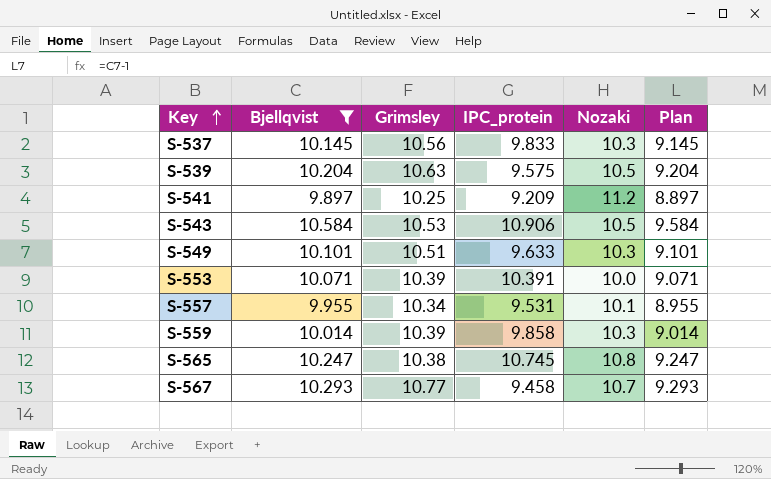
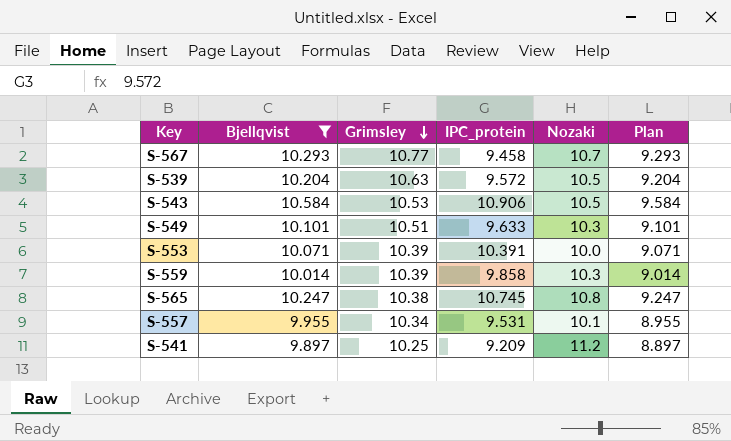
row order: Key ascending -> Grimsley descending
row S-537: 10.145 | 10.56 | 9.833 | 10.3 | 9.145 -> none
S-539 | IPC_protein: 9.575 -> 9.572

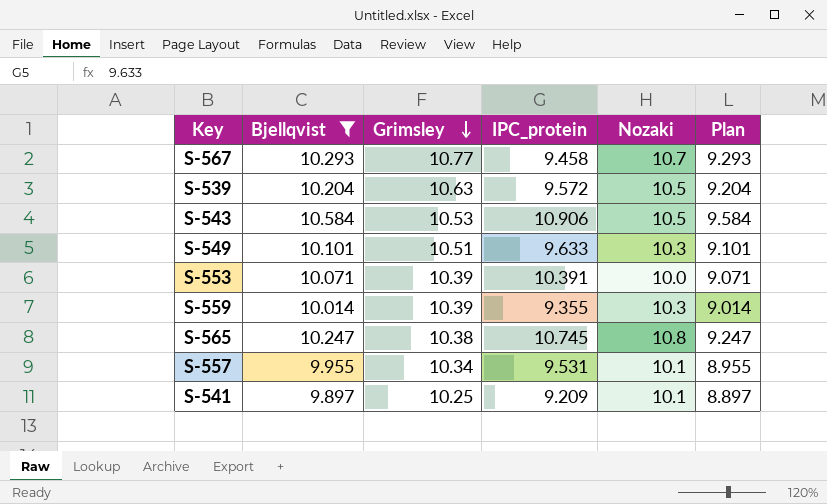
S-559 | IPC_protein: 9.858 -> 9.355
S-541 | Nozaki: 11.2 -> 10.1

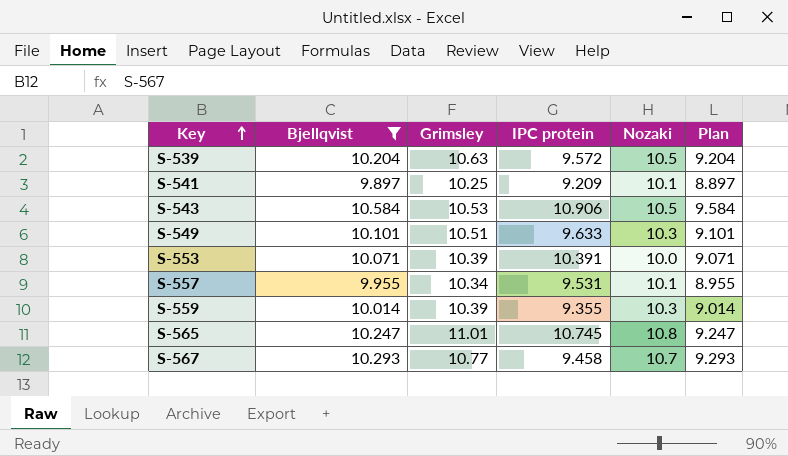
row order: Grimsley descending -> Key ascending
column name: IPC_protein -> IPC protein
S-565 | Grimsley: 10.38 -> 11.01

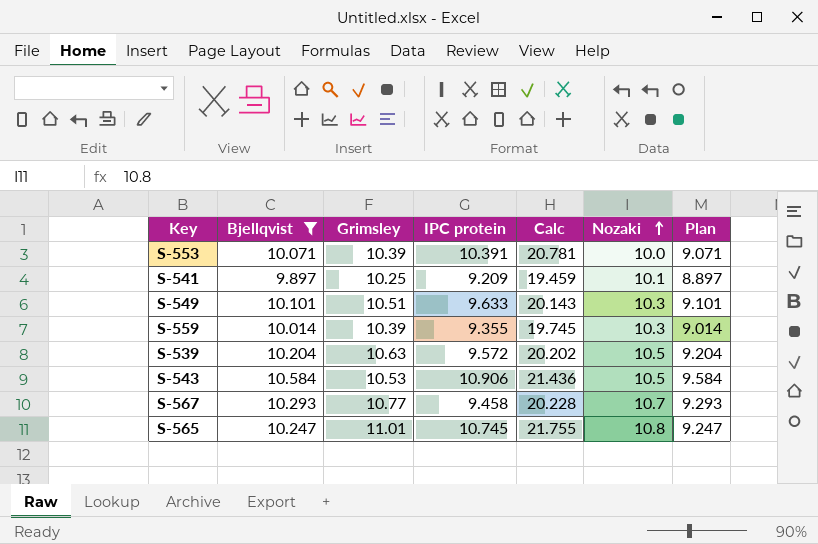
row order: Key ascending -> Nozaki ascending
column Calc | formula: none -> [Grimsley] + [IPC protein]
row S-557: 9.955 | 10.34 | 9.531 | 10.1 | 8.955 -> none

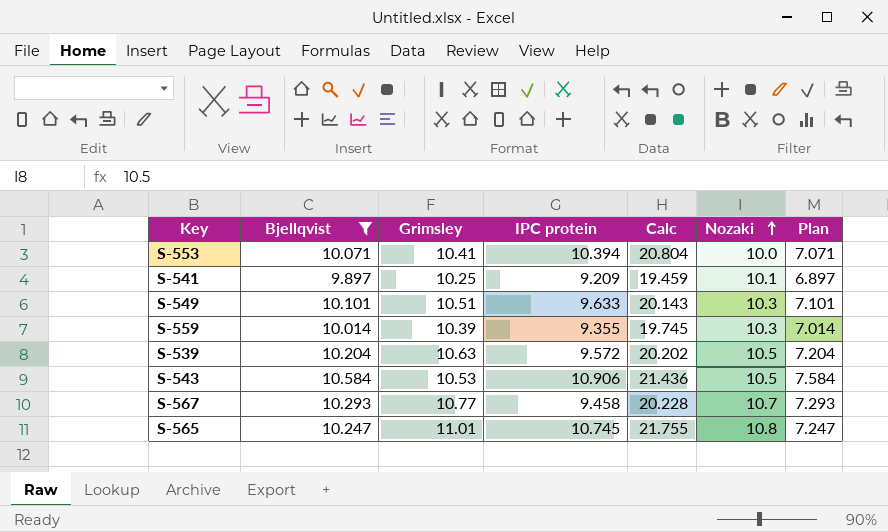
column Plan | formula: [Bjellqvist] - 1 -> [Bjellqvist] - 3
S-553 | Grimsley: 10.39 -> 10.41
S-553 | IPC protein: 10.391 -> 10.394
S-553 | Calc: 20.781 -> 20.804

